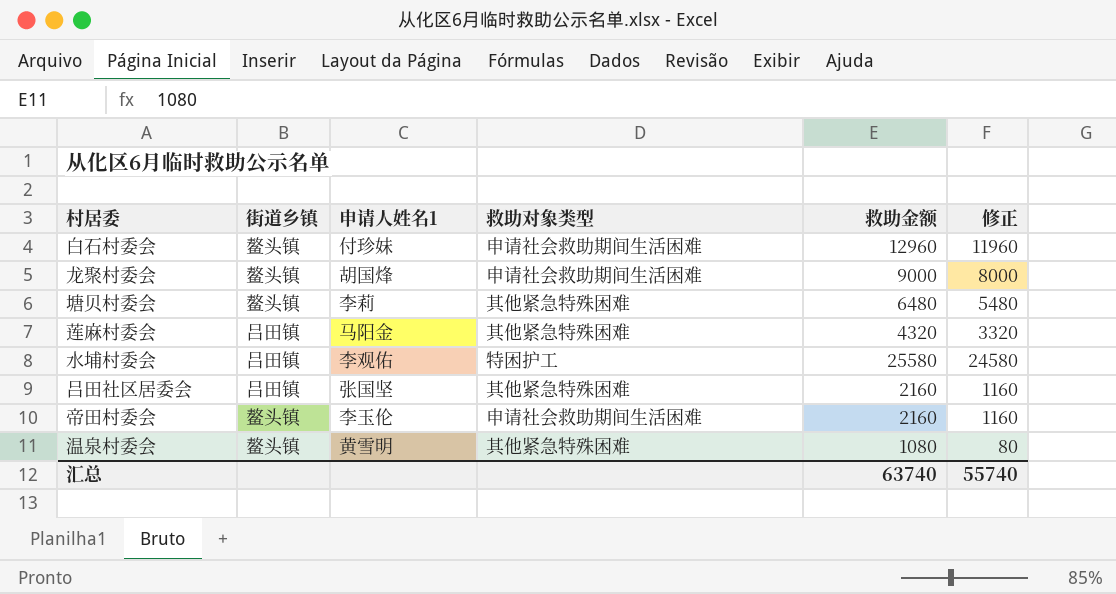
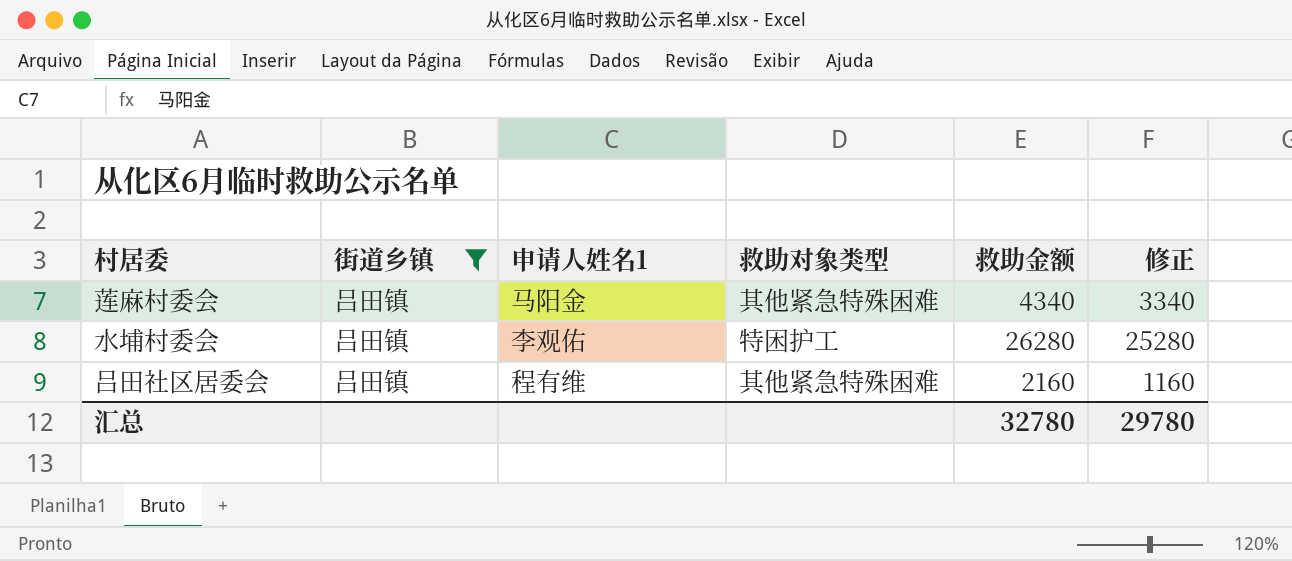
filter: none -> 街道乡镇 = 吕田镇
莲麻村委会 | 救助金额: 4320 -> 4340
莲麻村委会 | 修正: 3320 -> 3340
水埔村委会 | 救助金额: 25580 -> 26280
水埔村委会 | 修正: 24580 -> 25280
吕田社区居委会 | 申请人姓名1: 张国坚 -> 程有维
汇总 | 救助金额: 63740 -> 32780
汇总 | 修正: 55740 -> 29780

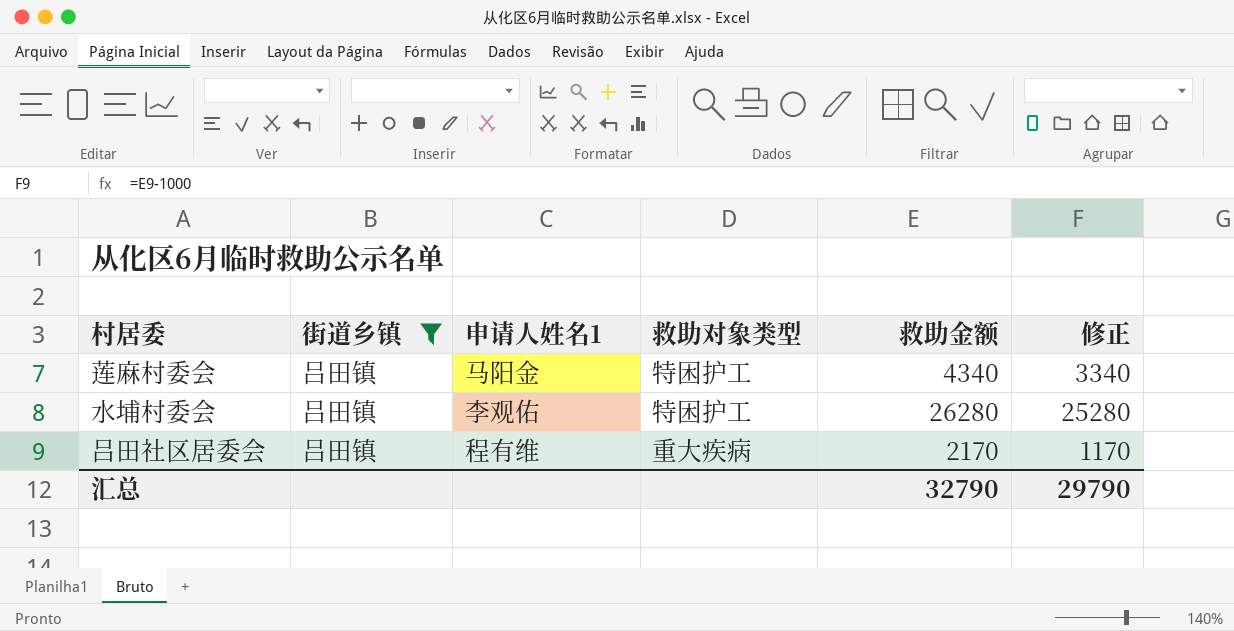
莲麻村委会 | 救助对象类型: 其他紧急特殊困难 -> 特困护工
吕田社区居委会 | 救助对象类型: 其他紧急特殊困难 -> 重大疾病
吕田社区居委会 | 救助金额: 2160 -> 2170
吕田社区居委会 | 修正: 1160 -> 1170
汇总 | 救助金额: 32780 -> 32790
汇总 | 修正: 29780 -> 29790

